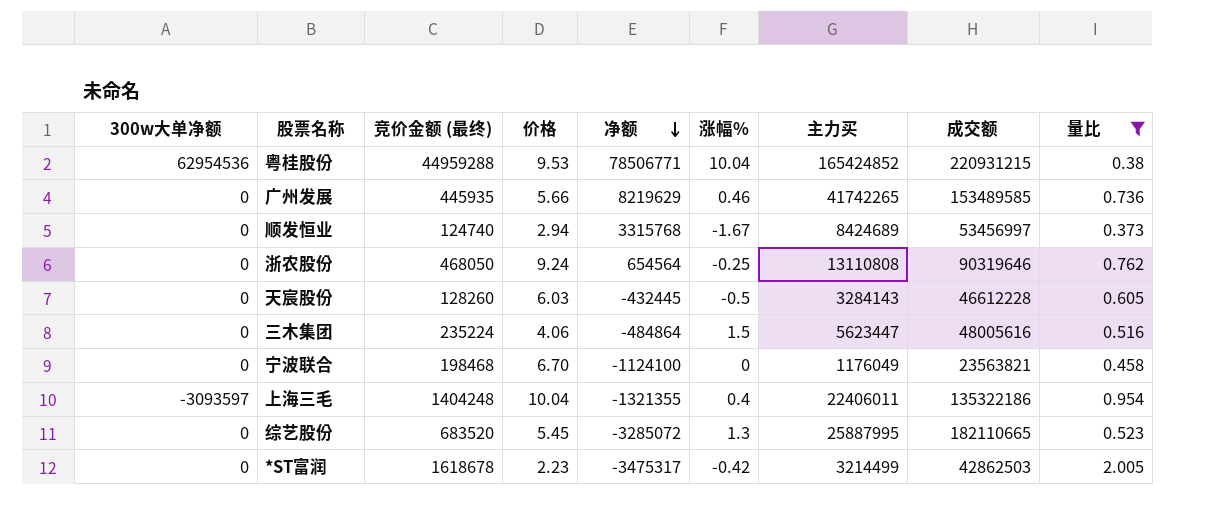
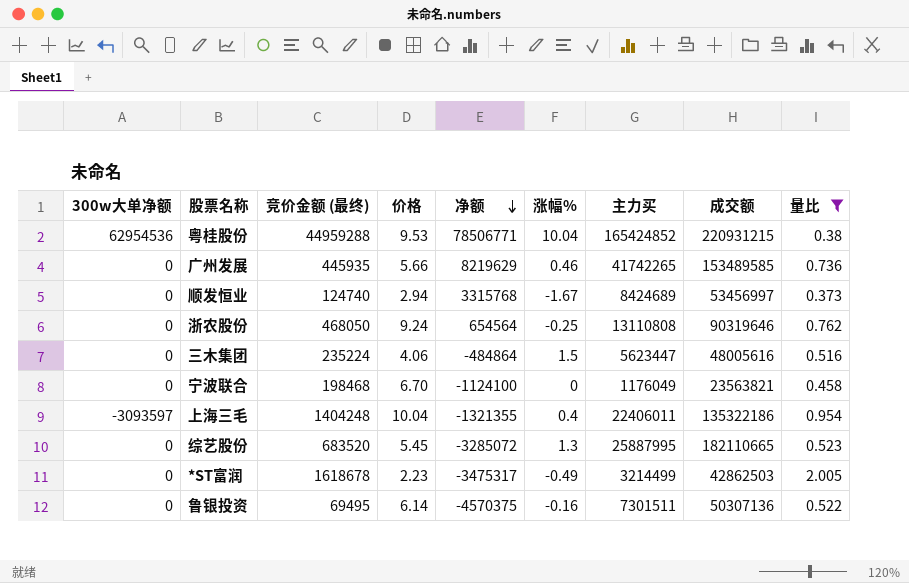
row 天宸股份: 0 | 128260 | 6.03 | -432445 | -0.5 | 3284143 | 46612228 | 0.605 -> none
*ST富润 | 涨幅%: -0.42 -> -0.49
row 鲁银投资: none -> 0 | 69495 | 6.14 | -4570375 | -0.16 | 7301511 | 50307136 | 0.522

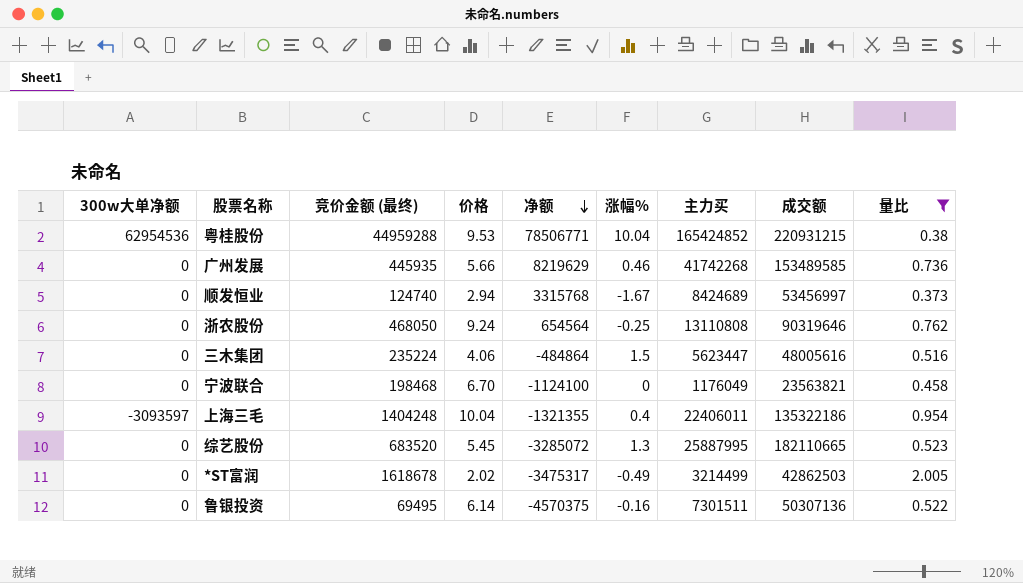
广州发展 | 主力买: 41742265 -> 41742268
*ST富润 | 价格: 2.23 -> 2.02

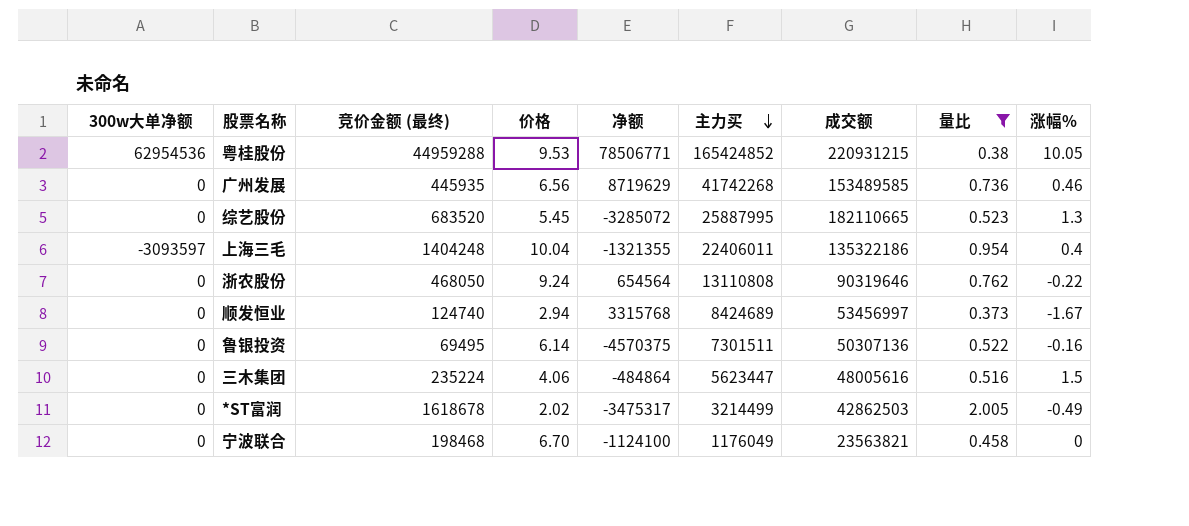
row order: 净额 descending -> 主力买 descending
column 涨幅% | position: 6 -> 9
粤桂股份 | 涨幅%: 10.04 -> 10.05
广州发展 | 价格: 5.66 -> 6.56
广州发展 | 净额: 8219629 -> 8719629
浙农股份 | 涨幅%: -0.25 -> -0.22

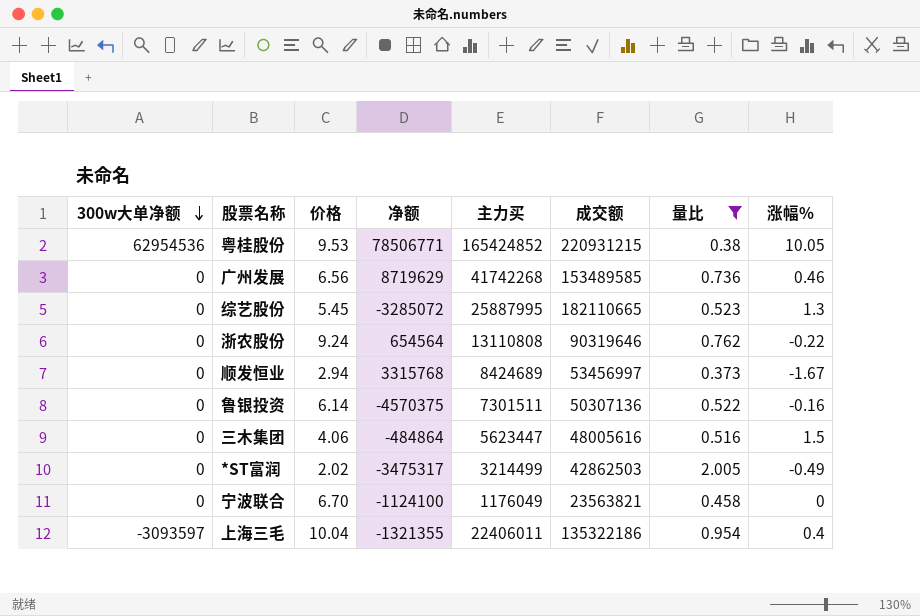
row order: 主力买 descending -> 300w大单净额 descending
column 竞价金额 (最终) | position: 3 -> none

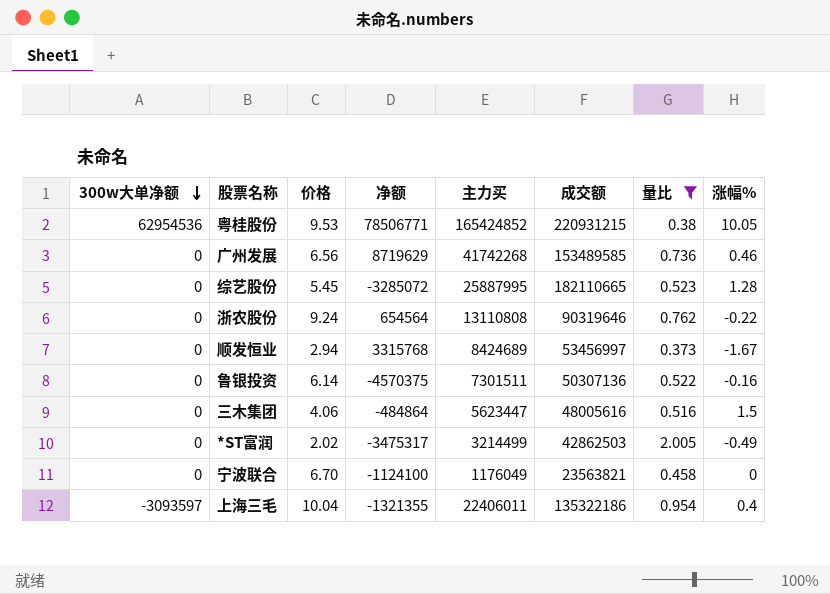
综艺股份 | 涨幅%: 1.3 -> 1.28

